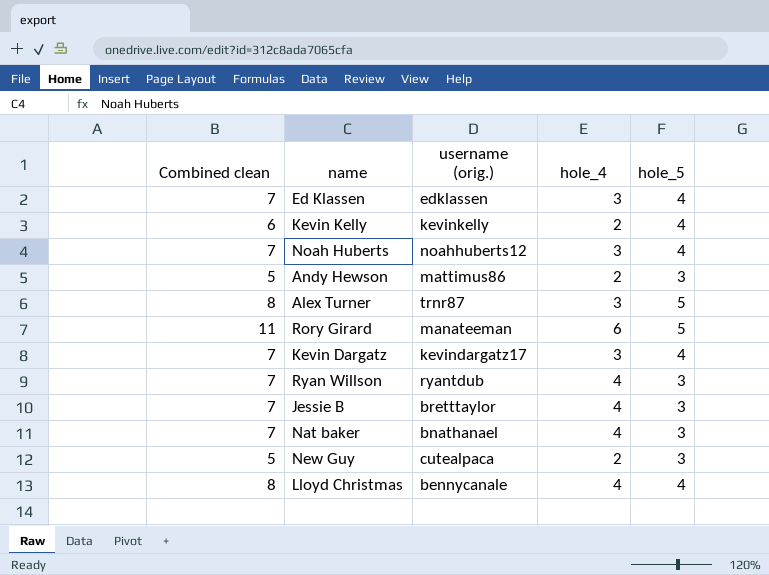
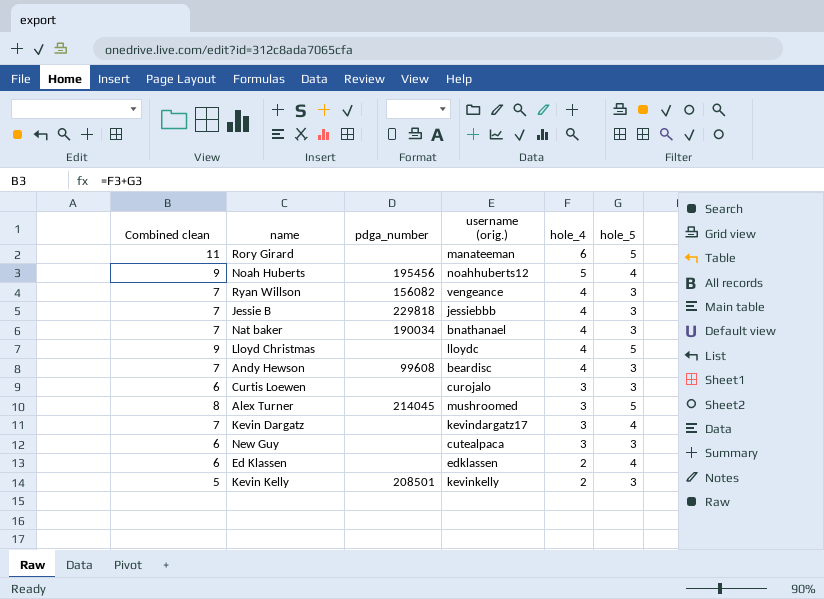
row order: none -> hole_4 descending
column pdga_number | position: none -> 3
Noah Huberts | Combined clean: 7 -> 9
Noah Huberts | hole_4: 3 -> 5
Ryan Willson | username (orig.): ryantdub -> vengeance
Jessie B | username (orig.): bretttaylor -> jessiebbb
Lloyd Christmas | Combined clean: 8 -> 9
Lloyd Christmas | username (orig.): bennycanale -> lloydc
Lloyd Christmas | hole_5: 4 -> 5
Andy Hewson | Combined clean: 5 -> 7
Andy Hewson | username (orig.): mattimus86 -> beardisc
Andy Hewson | hole_4: 2 -> 4
row Curtis Loewen: none -> 6 | none | curojalo | 3 | 3
Alex Turner | username (orig.): trnr87 -> mushroomed
New Guy | Combined clean: 5 -> 6
New Guy | hole_4: 2 -> 3
Ed Klassen | Combined clean: 7 -> 6
Ed Klassen | hole_4: 3 -> 2
Kevin Kelly | Combined clean: 6 -> 5
Kevin Kelly | hole_5: 4 -> 3

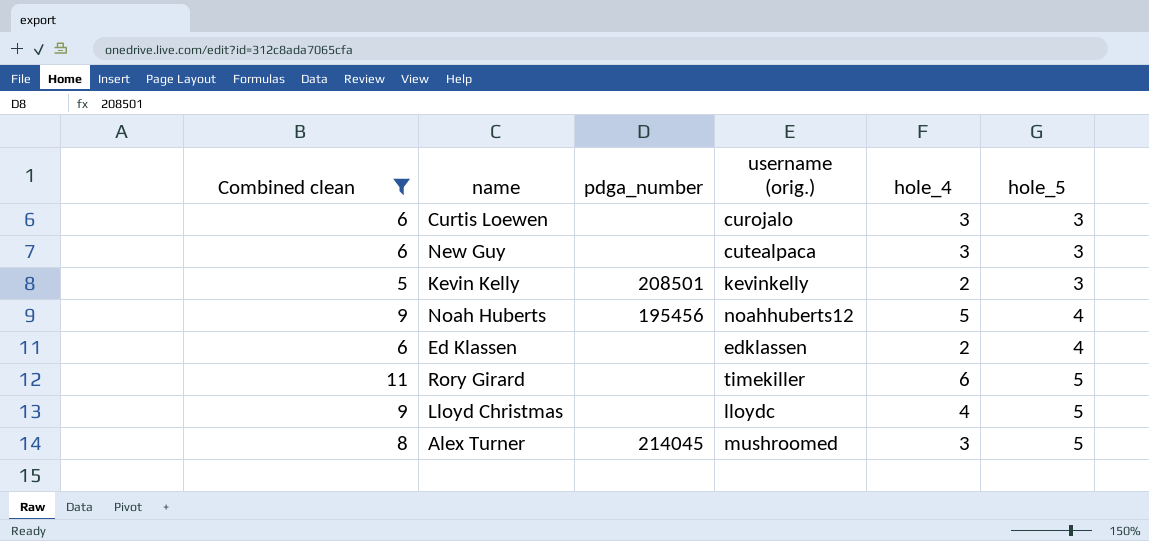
filter: none -> Combined clean != 7
row order: hole_4 descending -> hole_5 ascending
Rory Girard | username (orig.): manateeman -> timekiller

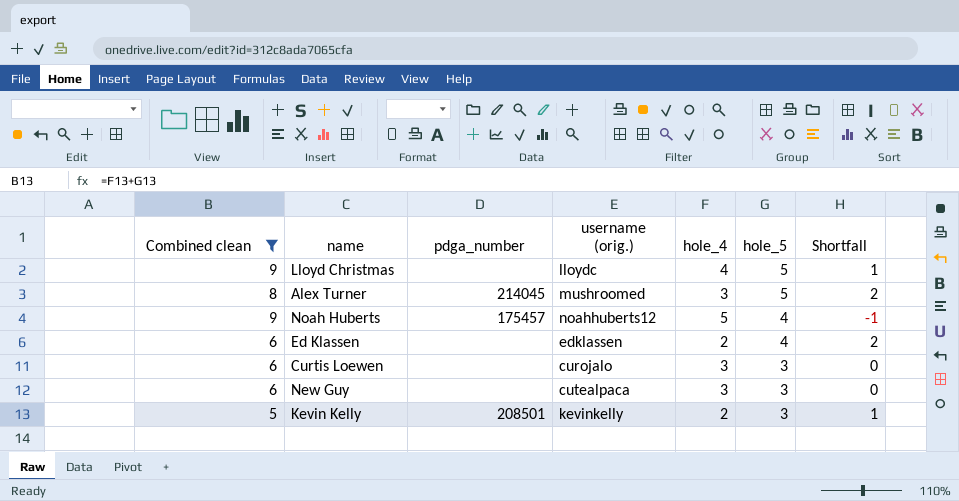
row order: hole_5 ascending -> hole_5 descending
column Shortfall | formula: none -> [hole_5] - [hole_4]
row Rory Girard: 11 | none | timekiller | 6 | 5 -> none
Noah Huberts | pdga_number: 195456 -> 175457

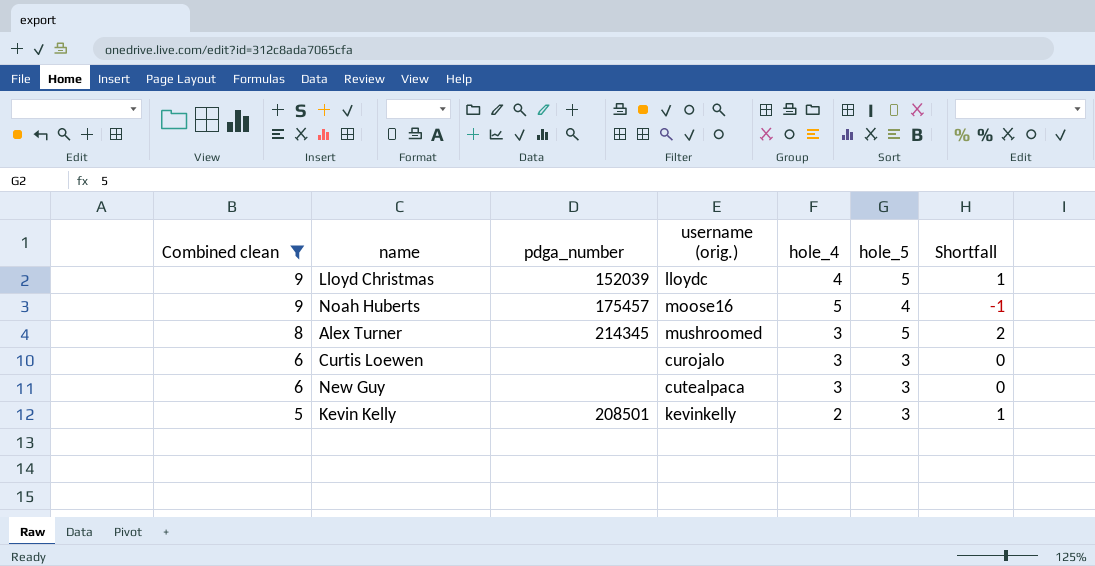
row order: hole_5 descending -> Combined clean descending
row Ed Klassen: 6 | none | edklassen | 2 | 4 | 2 -> none
Lloyd Christmas | pdga_number: none -> 152039
Noah Huberts | username (orig.): noahhuberts12 -> moose16
Alex Turner | pdga_number: 214045 -> 214345

